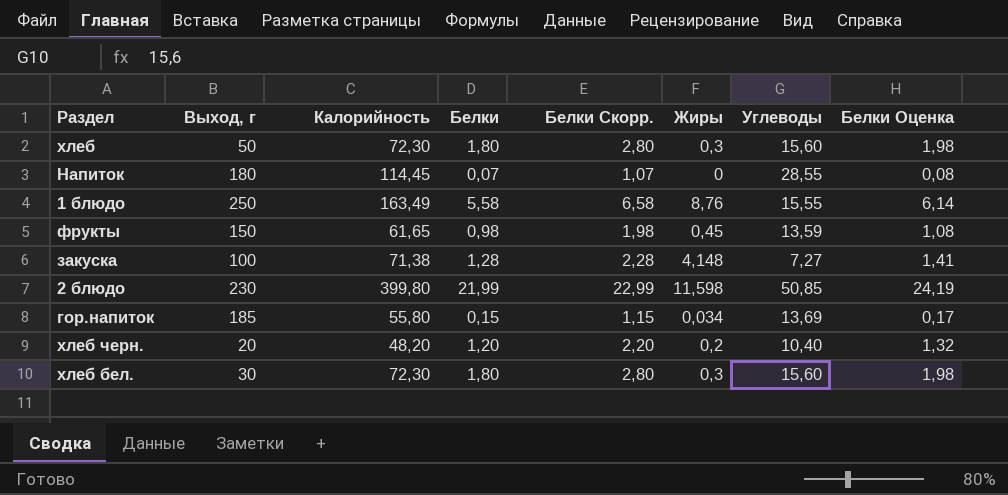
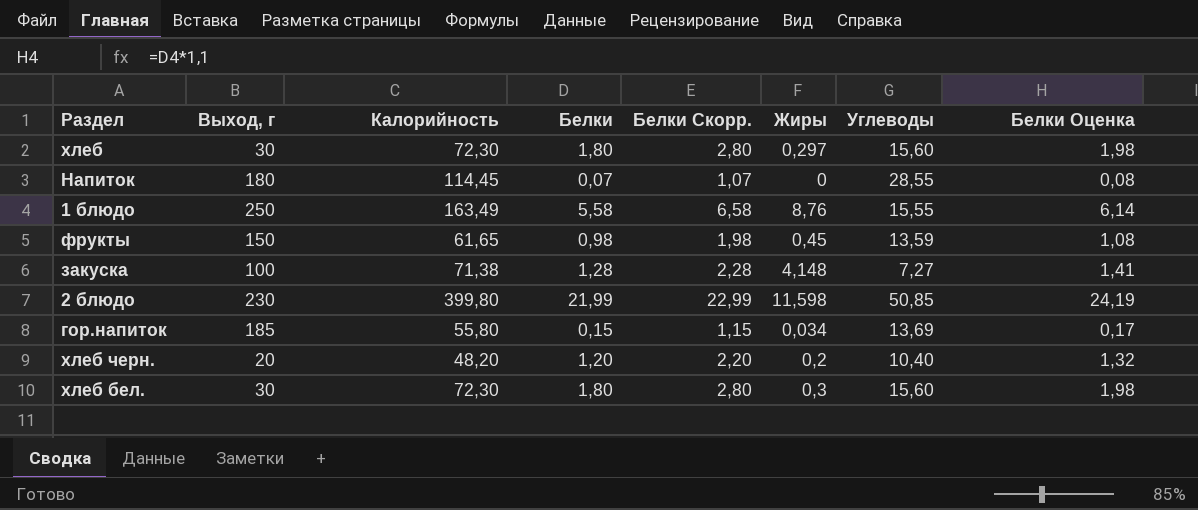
хлеб | Выход, г: 50 -> 30
хлеб | Жиры: 0,3 -> 0,297

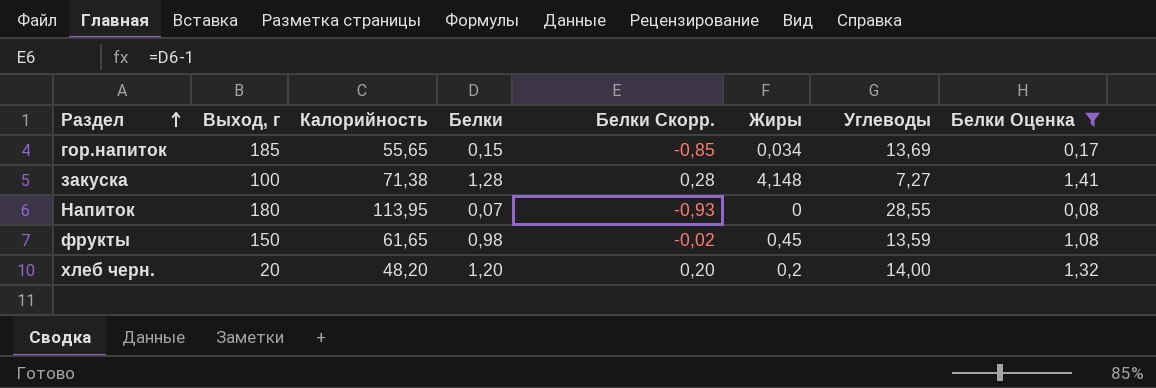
filter: none -> Белки Оценка <= 1,41
row order: none -> Раздел ascending
column Белки Скорр. | formula: [Белки] + 1 -> [Белки] - 1
гор.напиток | Калорийность: 55,80 -> 55,65
Напиток | Калорийность: 114,45 -> 113,95
хлеб черн. | Углеводы: 10,40 -> 14,00

